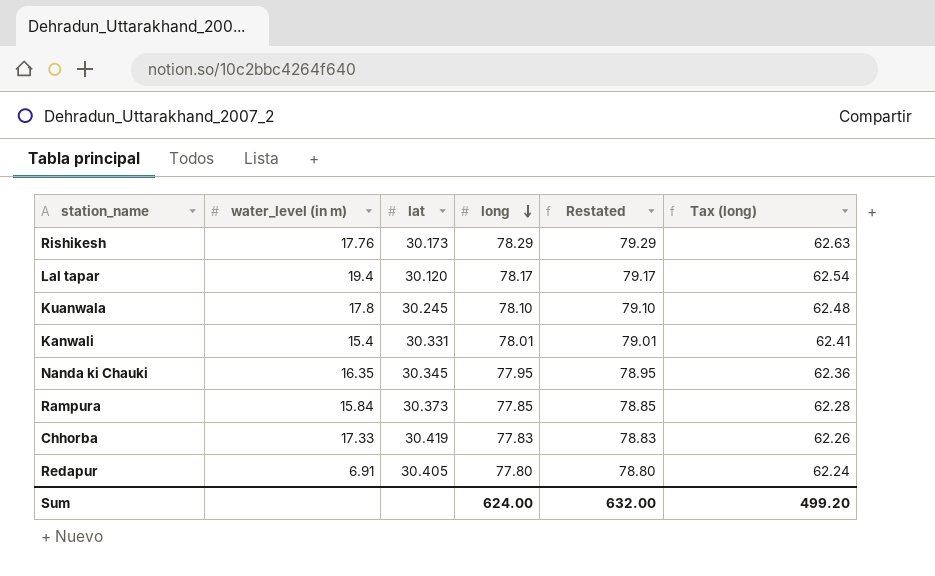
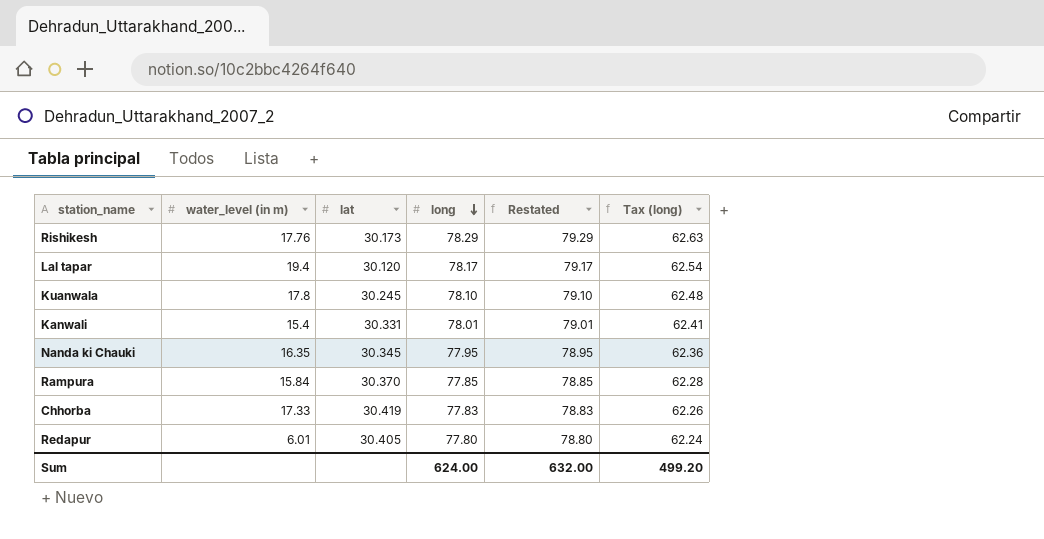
Rampura | lat: 30.373 -> 30.370
Redapur | water_level (in m): 6.91 -> 6.01

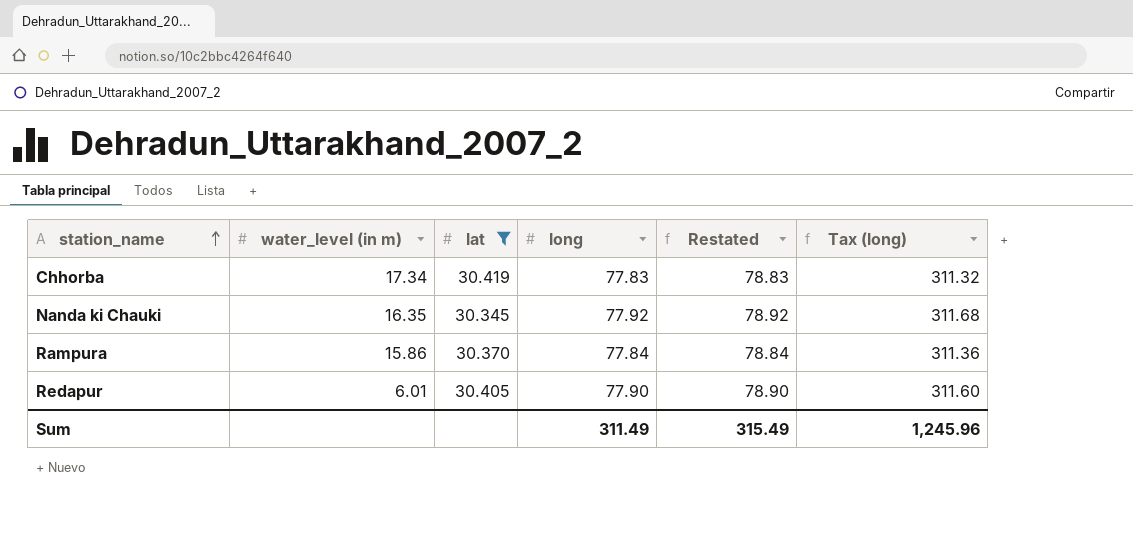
filter: none -> lat >= 30.345
row order: long descending -> station_name ascending
column Tax (long) | formula: [long] * 0.8 -> [long] * 4
Chhorba | water_level (in m): 17.33 -> 17.34
Nanda ki Chauki | long: 77.95 -> 77.92
Nanda ki Chauki | Restated: 78.95 -> 78.92
Rampura | water_level (in m): 15.84 -> 15.86
Rampura | long: 77.85 -> 77.84
Rampura | Restated: 78.85 -> 78.84
Redapur | long: 77.80 -> 77.90
Redapur | Restated: 78.80 -> 78.90
Sum | long: 624.00 -> 311.49
Sum | Restated: 632.00 -> 315.49
Sum | Tax (long): 499.20 -> 1,245.96

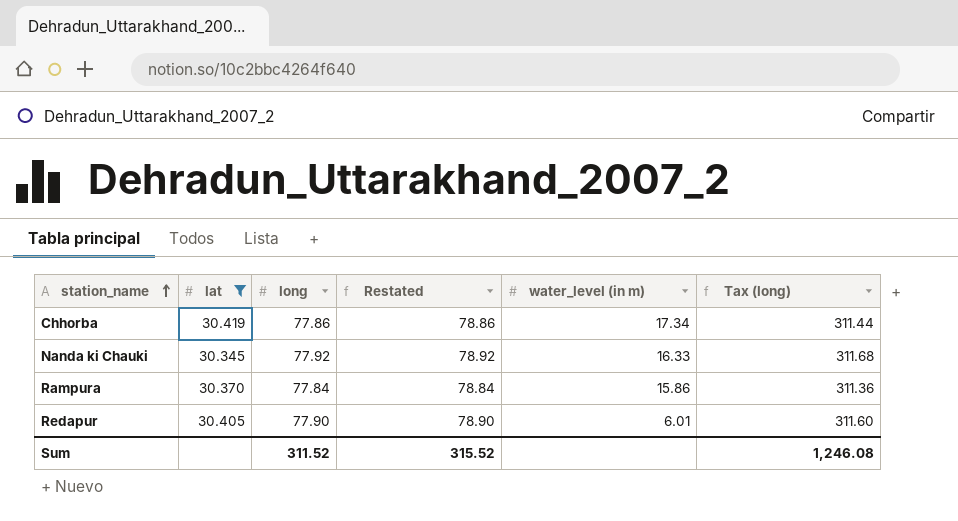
column water_level (in m) | position: 2 -> 5
Chhorba | long: 77.83 -> 77.86
Chhorba | Restated: 78.83 -> 78.86
Chhorba | Tax (long): 311.32 -> 311.44
Nanda ki Chauki | water_level (in m): 16.35 -> 16.33
Sum | long: 311.49 -> 311.52
Sum | Restated: 315.49 -> 315.52
Sum | Tax (long): 1,245.96 -> 1,246.08

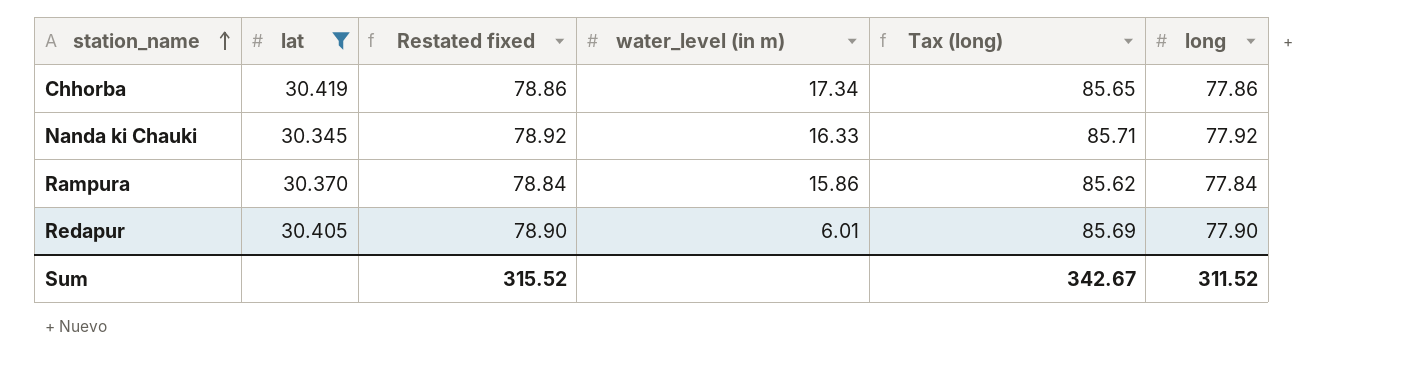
column name: Restated -> Restated fixed
column Tax (long) | formula: [long] * 4 -> [long] * 1.1
column long | position: 3 -> 6
Sum | Tax (long): 1,246.08 -> 342.67

